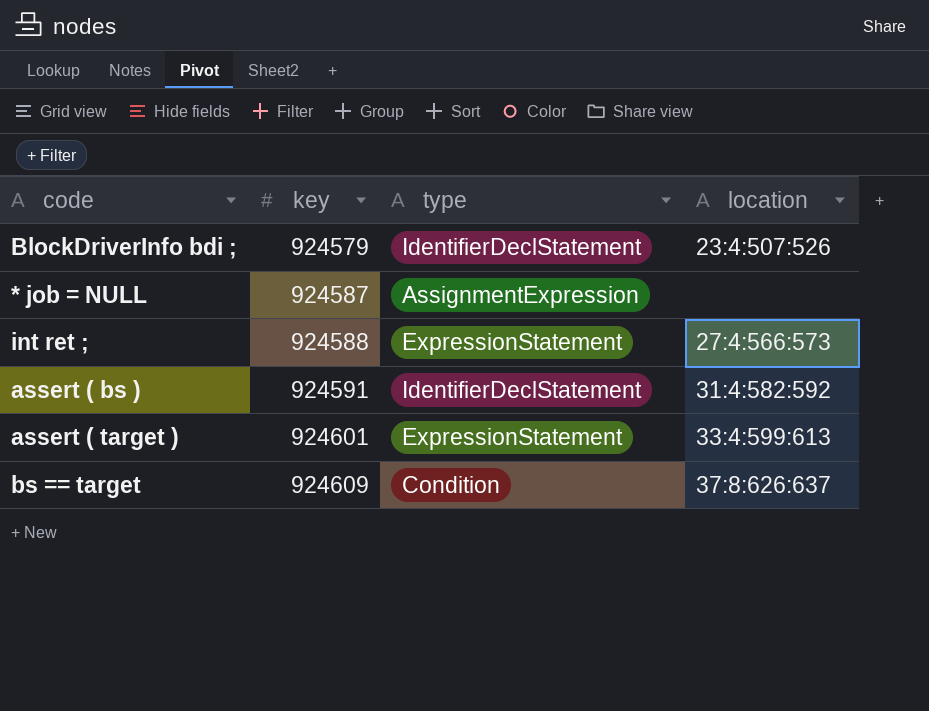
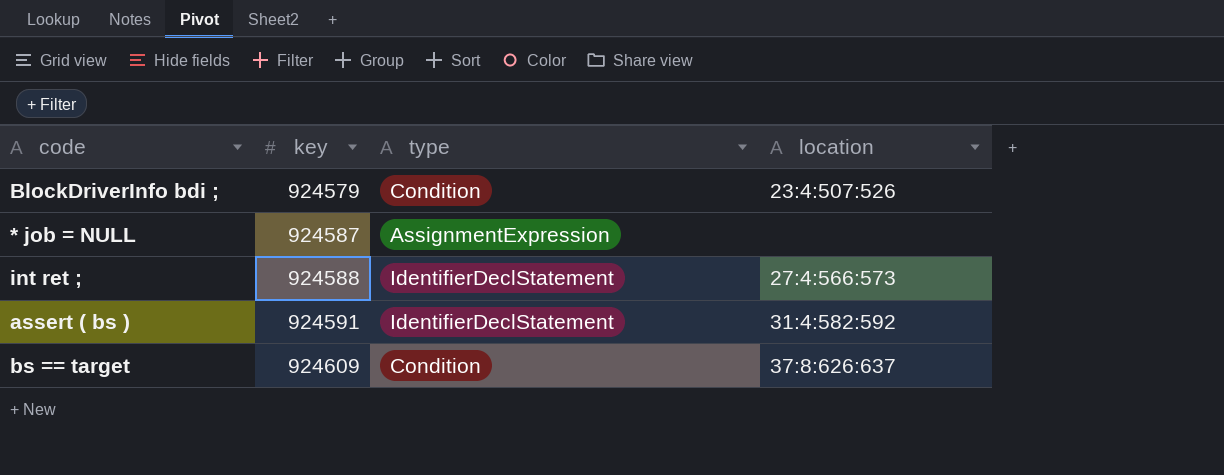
row assert ( target ): 924601 | ExpressionStatement | 33:4:599:613 -> none
BlockDriverInfo bdi ; | type: IdentifierDeclStatement -> Condition
int ret ; | type: ExpressionStatement -> IdentifierDeclStatement

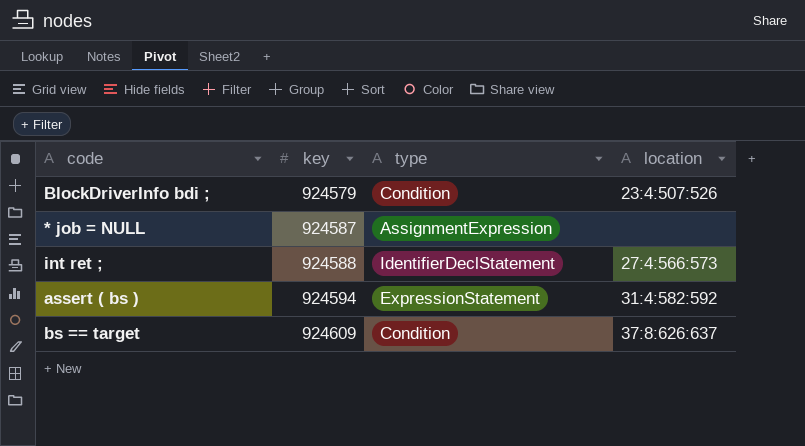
assert ( bs ) | key: 924591 -> 924594
assert ( bs ) | type: IdentifierDeclStatement -> ExpressionStatement

